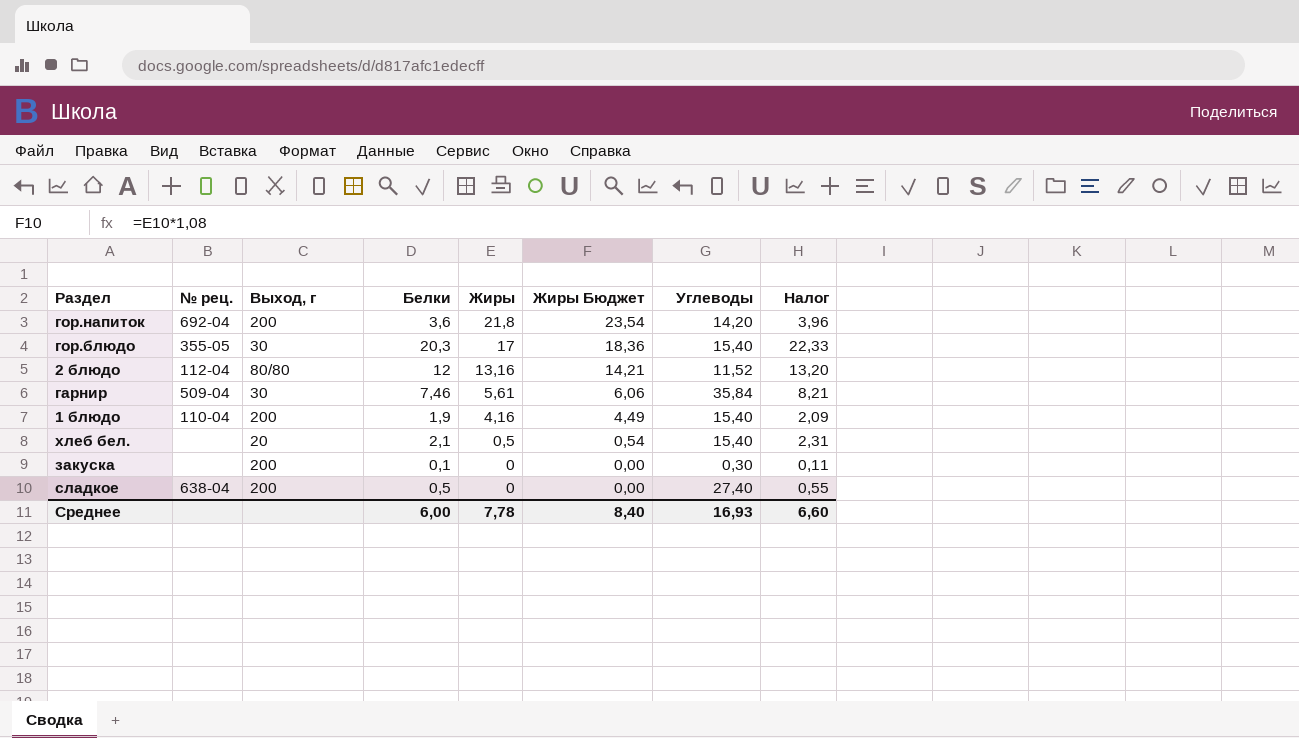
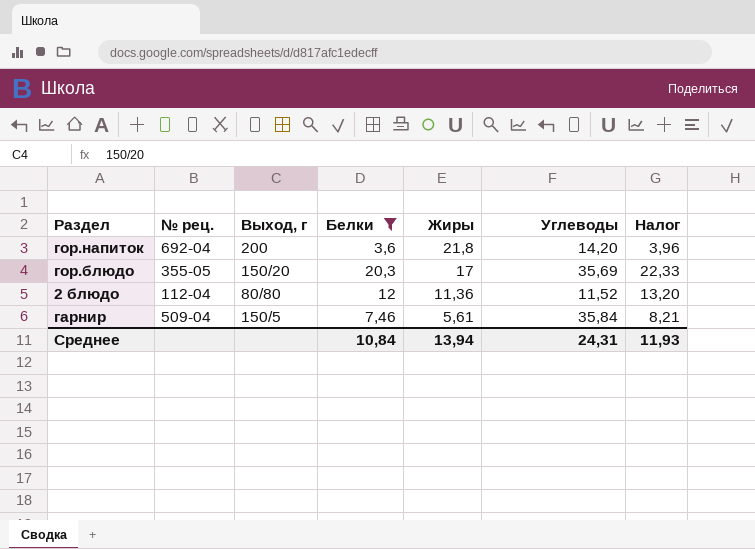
filter: none -> Белки >= 3,6
column Жиры Бюджет | formula: [Жиры] * 1,08 -> none
гор.блюдо | Выход, г: 30 -> 150/20
гор.блюдо | Углеводы: 15,40 -> 35,69
2 блюдо | Жиры: 13,16 -> 11,36
гарнир | Выход, г: 30 -> 150/5
Среднее | Белки: 6,00 -> 10,84
Среднее | Жиры: 7,78 -> 13,94
Среднее | Углеводы: 16,93 -> 24,31
Среднее | Налог: 6,60 -> 11,93

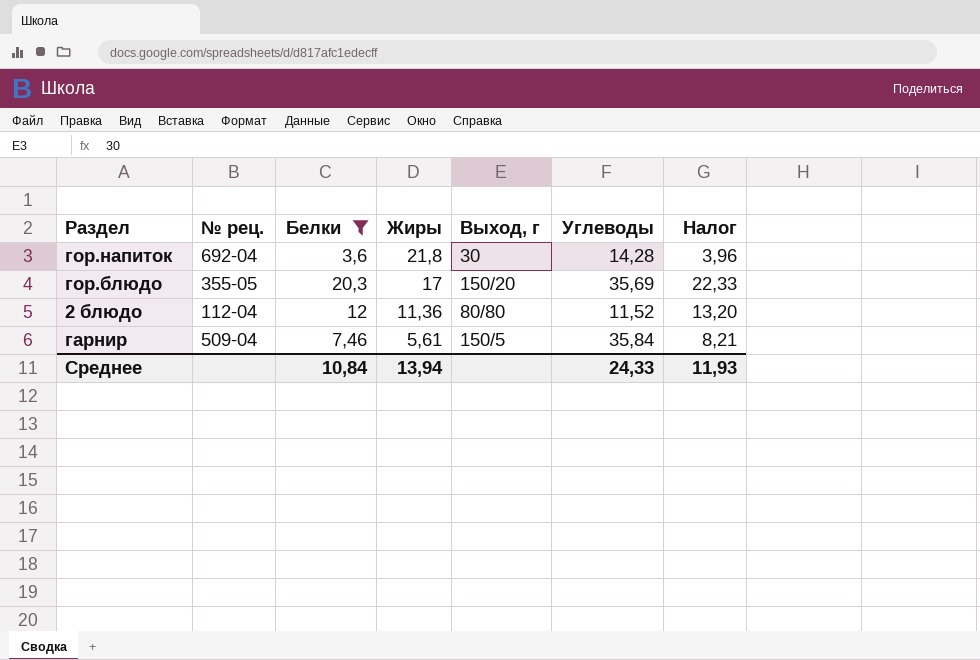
column Выход, г | position: 3 -> 5
гор.напиток | Выход, г: 200 -> 30
гор.напиток | Углеводы: 14,20 -> 14,28
Среднее | Углеводы: 24,31 -> 24,33

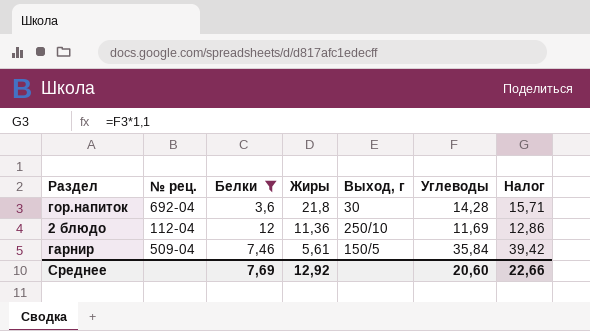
column Налог | formula: [Белки] * 1,1 -> [Углеводы] * 1,1
row гор.блюдо: 355-05 | 20,3 | 17 | 150/20 | 35,69 | 22,33 -> none
2 блюдо | Выход, г: 80/80 -> 250/10
2 блюдо | Углеводы: 11,52 -> 11,69
Среднее | Белки: 10,84 -> 7,69
Среднее | Жиры: 13,94 -> 12,92
Среднее | Углеводы: 24,33 -> 20,60
Среднее | Налог: 11,93 -> 22,66

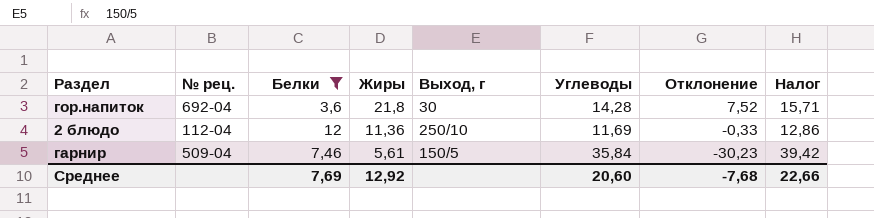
column Отклонение | formula: none -> [Жиры] - [Углеводы]

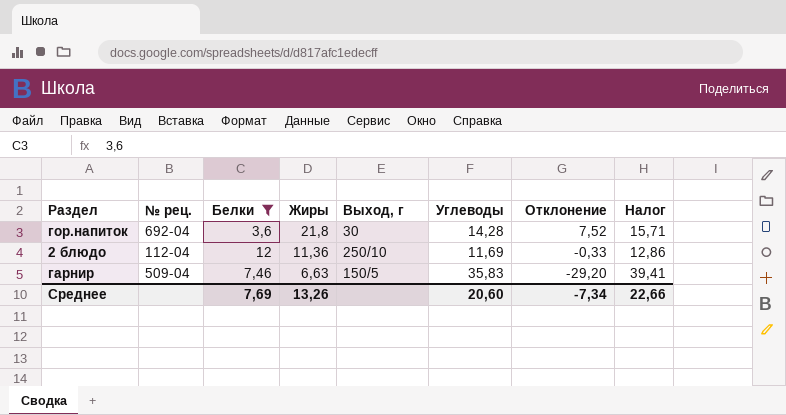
гарнир | Жиры: 5,61 -> 6,63
гарнир | Углеводы: 35,84 -> 35,83
гарнир | Отклонение: -30,23 -> -29,20
гарнир | Налог: 39,42 -> 39,41
Среднее | Жиры: 12,92 -> 13,26
Среднее | Отклонение: -7,68 -> -7,34

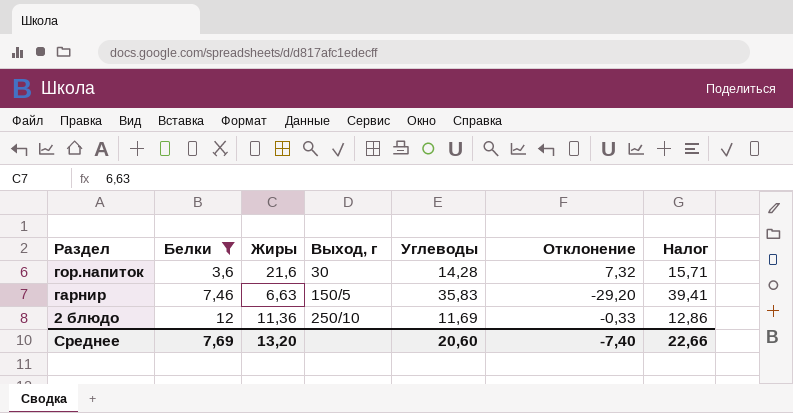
row order: Жиры descending -> Раздел descending
column № рец. | position: 2 -> none
гор.напиток | Жиры: 21,8 -> 21,6
гор.напиток | Отклонение: 7,52 -> 7,32
Среднее | Жиры: 13,26 -> 13,20
Среднее | Отклонение: -7,34 -> -7,40

